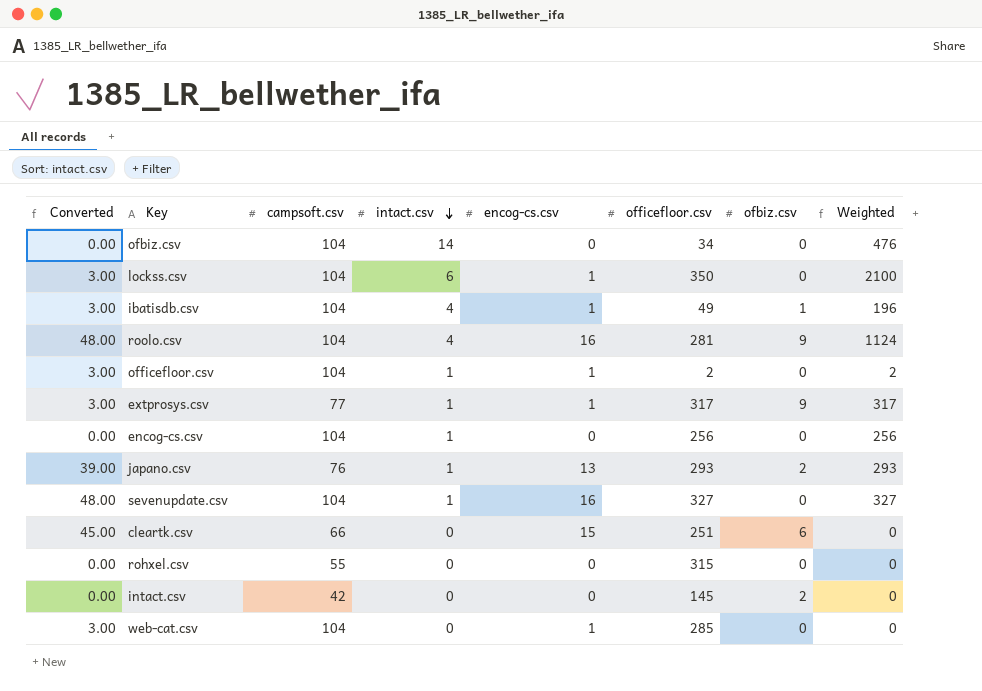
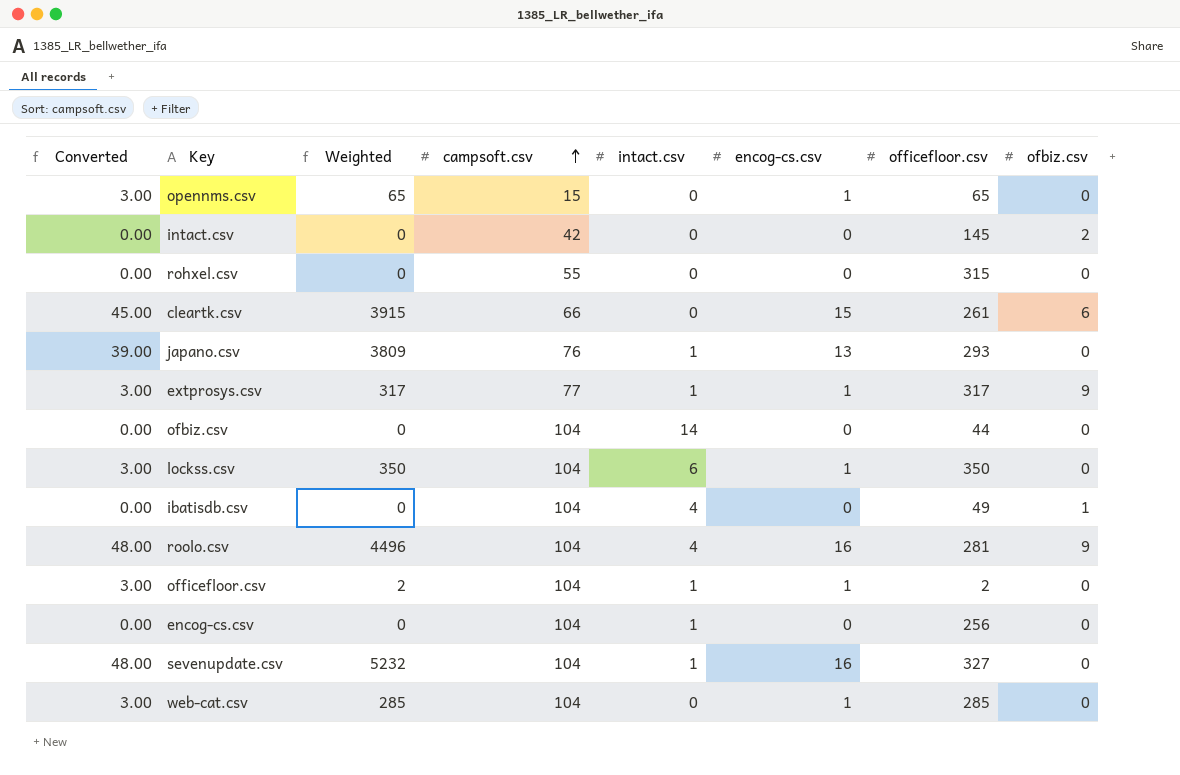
row order: intact.csv descending -> campsoft.csv ascending
column Weighted | formula: [intact.csv] * [officefloor.csv] -> [encog-cs.csv] * [officefloor.csv]
column Weighted | position: 8 -> 3
row opennms.csv: none -> 3.00 | 65 | 15 | 0 | 1 | 65 | 0
cleartk.csv | officefloor.csv: 251 -> 261
japano.csv | ofbiz.csv: 2 -> 0
ofbiz.csv | officefloor.csv: 34 -> 44
ibatisdb.csv | Converted: 3.00 -> 0.00
ibatisdb.csv | encog-cs.csv: 1 -> 0

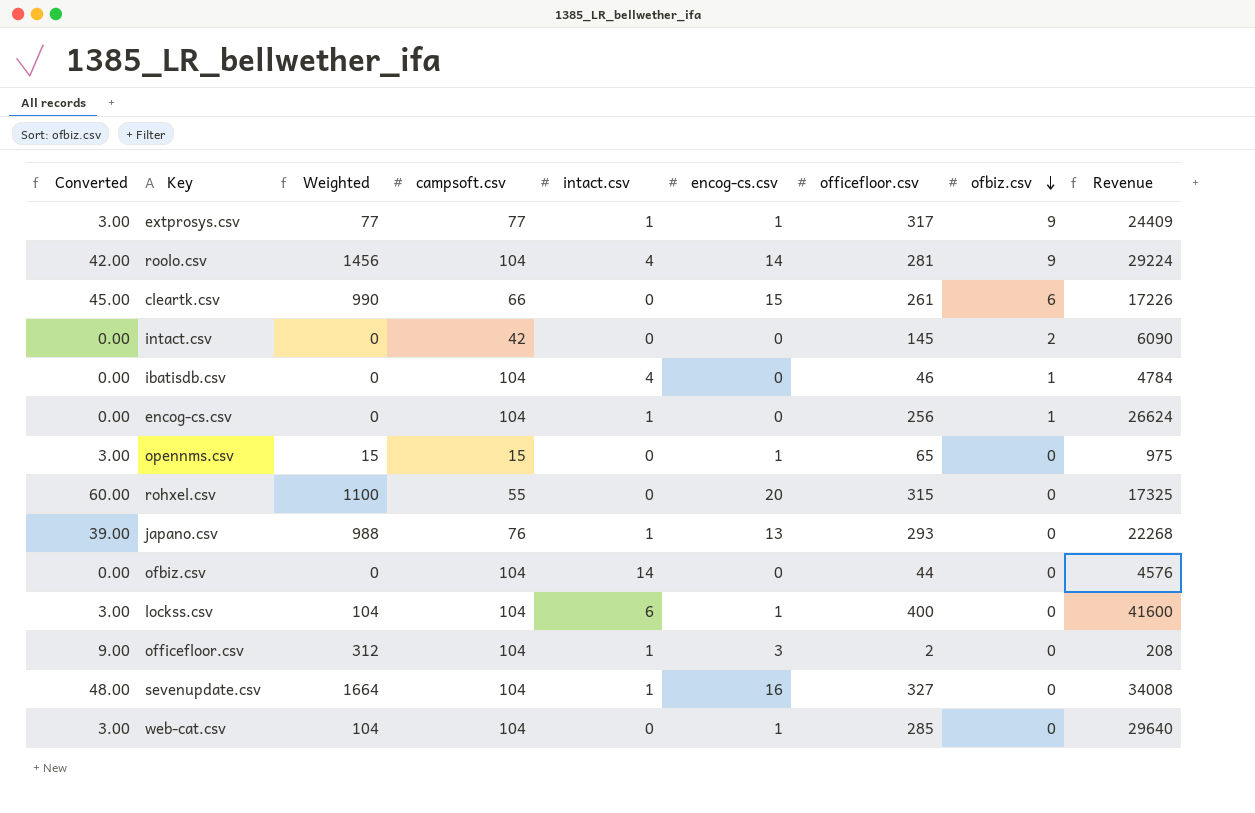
row order: campsoft.csv ascending -> ofbiz.csv descending
column Weighted | formula: [encog-cs.csv] * [officefloor.csv] -> [campsoft.csv] * [encog-cs.csv]
column Revenue | formula: none -> [campsoft.csv] * [officefloor.csv]
roolo.csv | Converted: 48.00 -> 42.00
roolo.csv | encog-cs.csv: 16 -> 14
ibatisdb.csv | officefloor.csv: 49 -> 46
encog-cs.csv | ofbiz.csv: 0 -> 1
rohxel.csv | Converted: 0.00 -> 60.00
rohxel.csv | encog-cs.csv: 0 -> 20
lockss.csv | officefloor.csv: 350 -> 400
officefloor.csv | Converted: 3.00 -> 9.00
officefloor.csv | encog-cs.csv: 1 -> 3

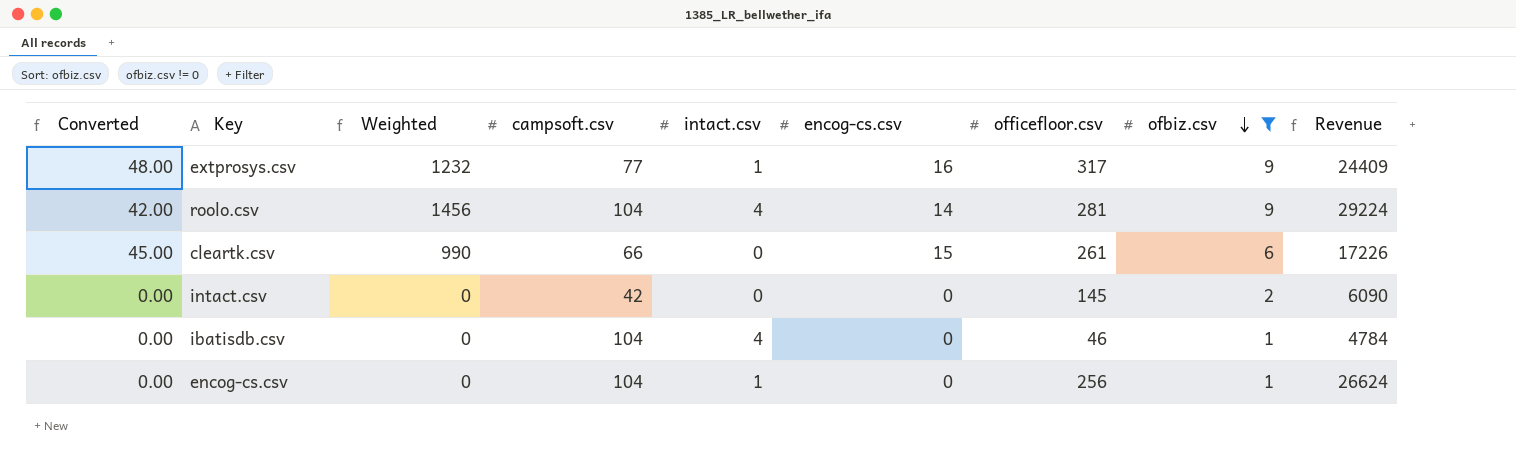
filter: none -> ofbiz.csv != 0
extprosys.csv | Converted: 3.00 -> 48.00
extprosys.csv | Weighted: 77 -> 1232
extprosys.csv | encog-cs.csv: 1 -> 16

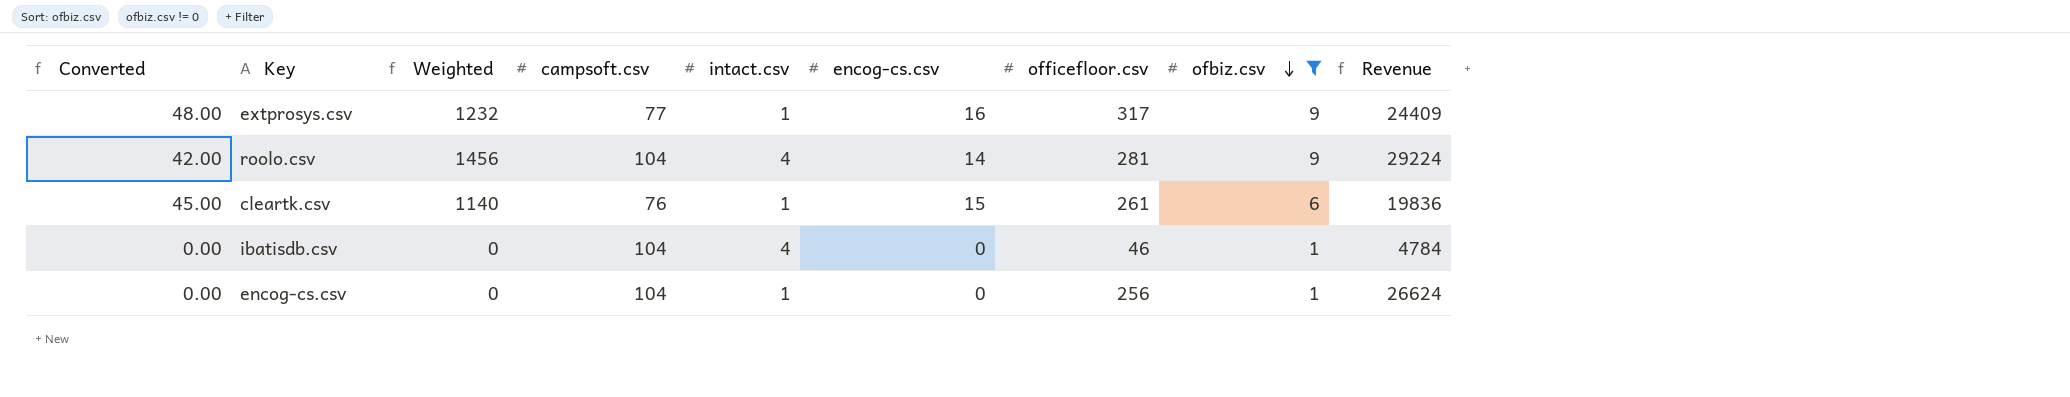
row intact.csv: 0.00 | 0 | 42 | 0 | 0 | 145 | 2 | 6090 -> none
cleartk.csv | Weighted: 990 -> 1140
cleartk.csv | campsoft.csv: 66 -> 76
cleartk.csv | intact.csv: 0 -> 1
cleartk.csv | Revenue: 17226 -> 19836

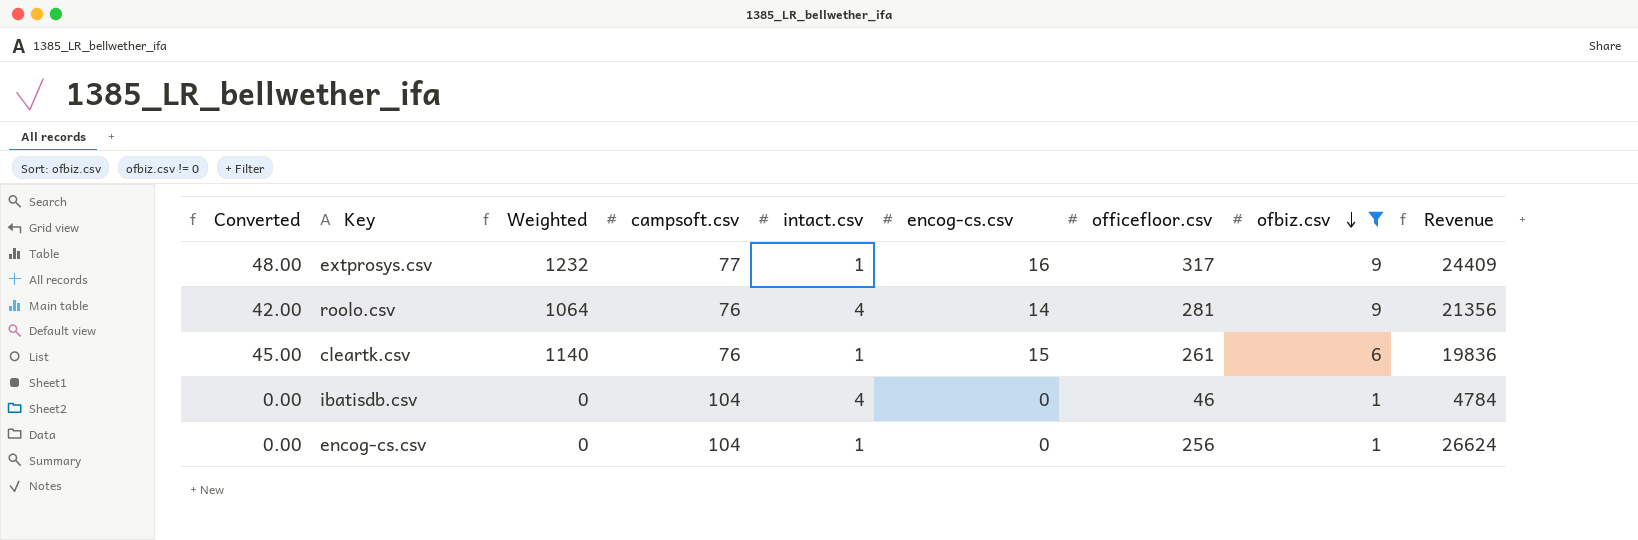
roolo.csv | Weighted: 1456 -> 1064
roolo.csv | campsoft.csv: 104 -> 76
roolo.csv | Revenue: 29224 -> 21356

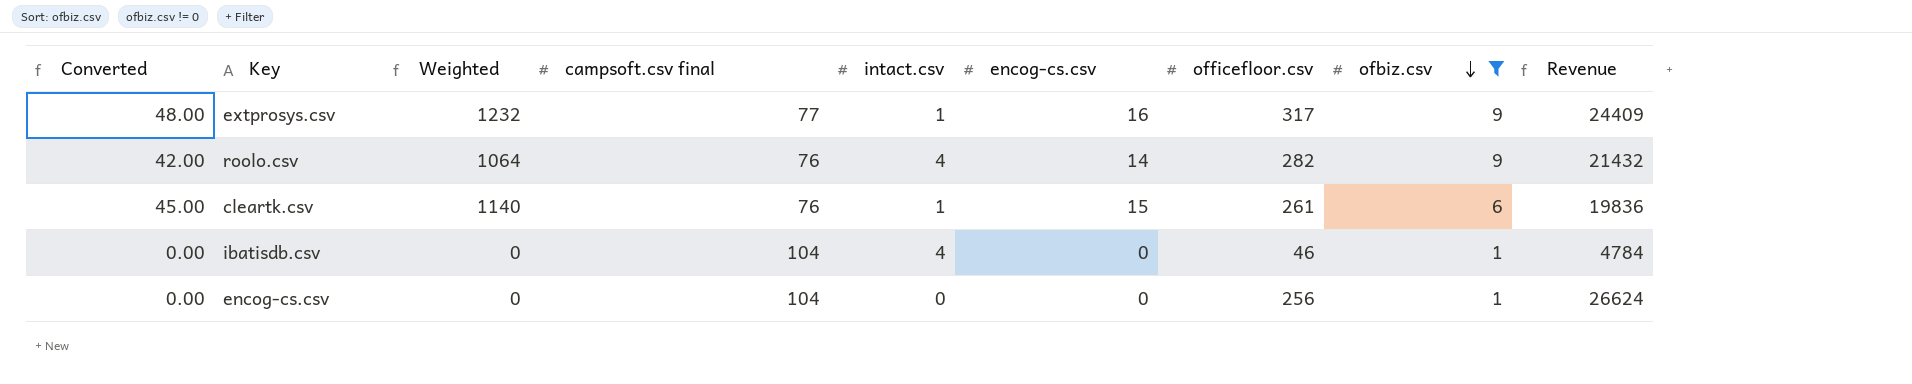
column name: campsoft.csv -> campsoft.csv final
roolo.csv | officefloor.csv: 281 -> 282
roolo.csv | Revenue: 21356 -> 21432
encog-cs.csv | intact.csv: 1 -> 0

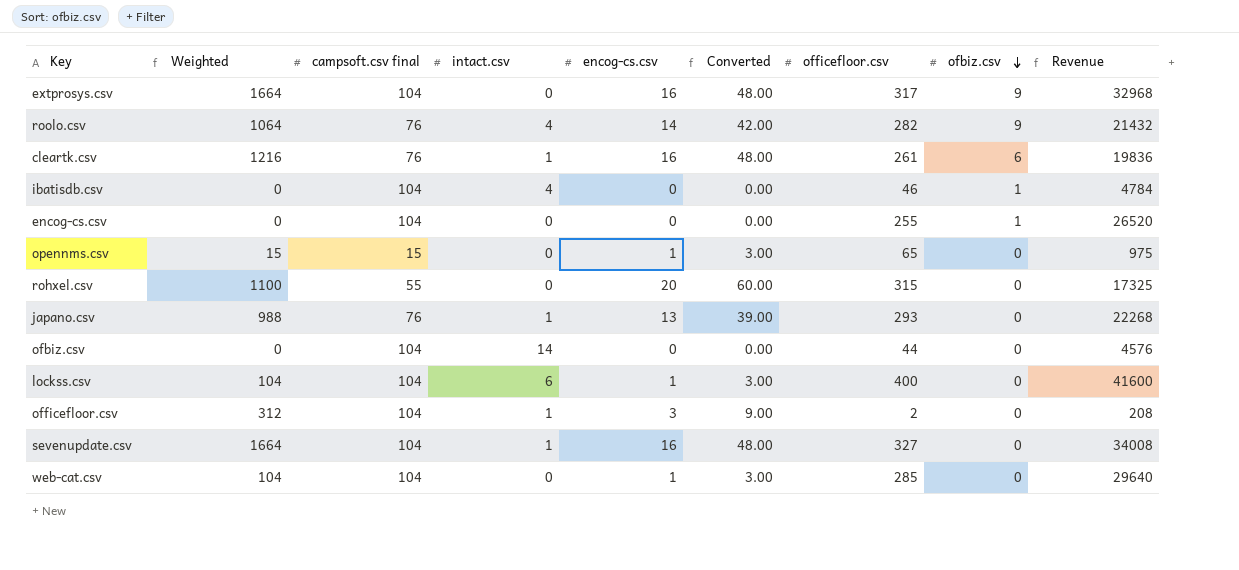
filter: ofbiz.csv != 0 -> none
column Converted | position: 1 -> 6
extprosys.csv | Weighted: 1232 -> 1664
extprosys.csv | campsoft.csv final: 77 -> 104
extprosys.csv | intact.csv: 1 -> 0
extprosys.csv | Revenue: 24409 -> 32968
cleartk.csv | Weighted: 1140 -> 1216
cleartk.csv | encog-cs.csv: 15 -> 16
cleartk.csv | Converted: 45.00 -> 48.00
encog-cs.csv | officefloor.csv: 256 -> 255
encog-cs.csv | Revenue: 26624 -> 26520

